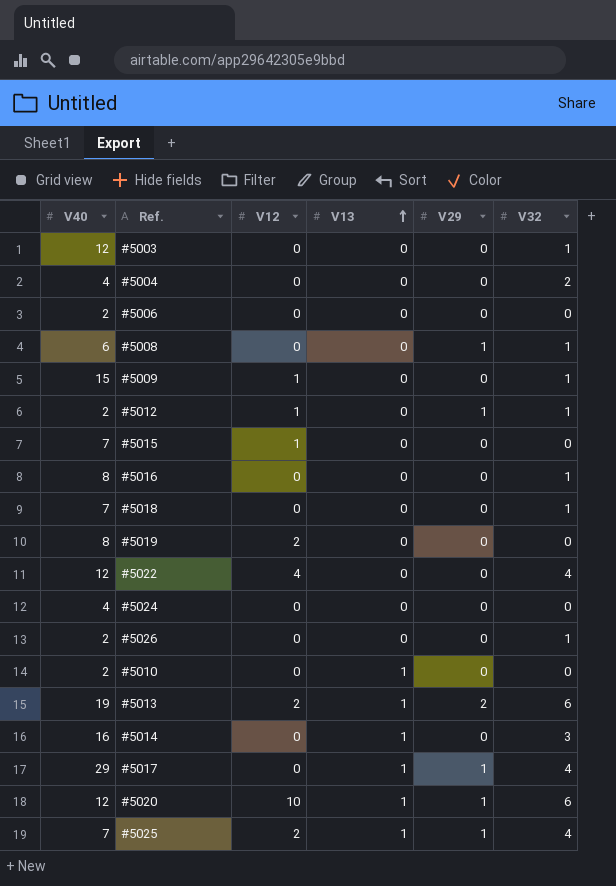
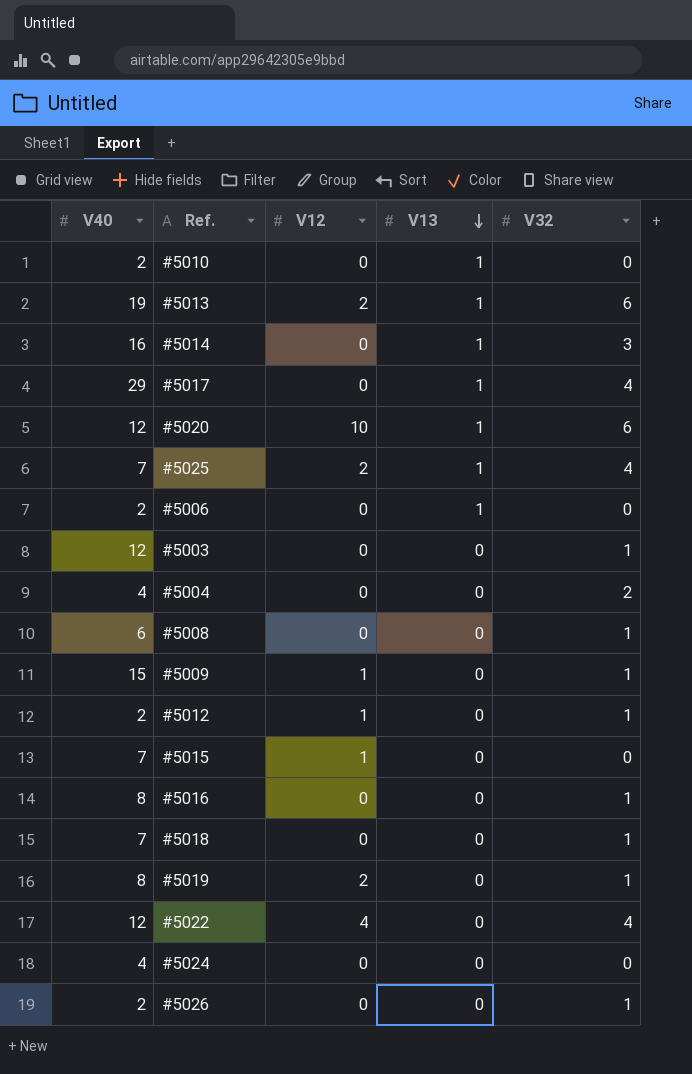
row order: V13 ascending -> V13 descending
column V29 | position: 5 -> none
#5006 | V13: 0 -> 1
#5019 | V32: 0 -> 1

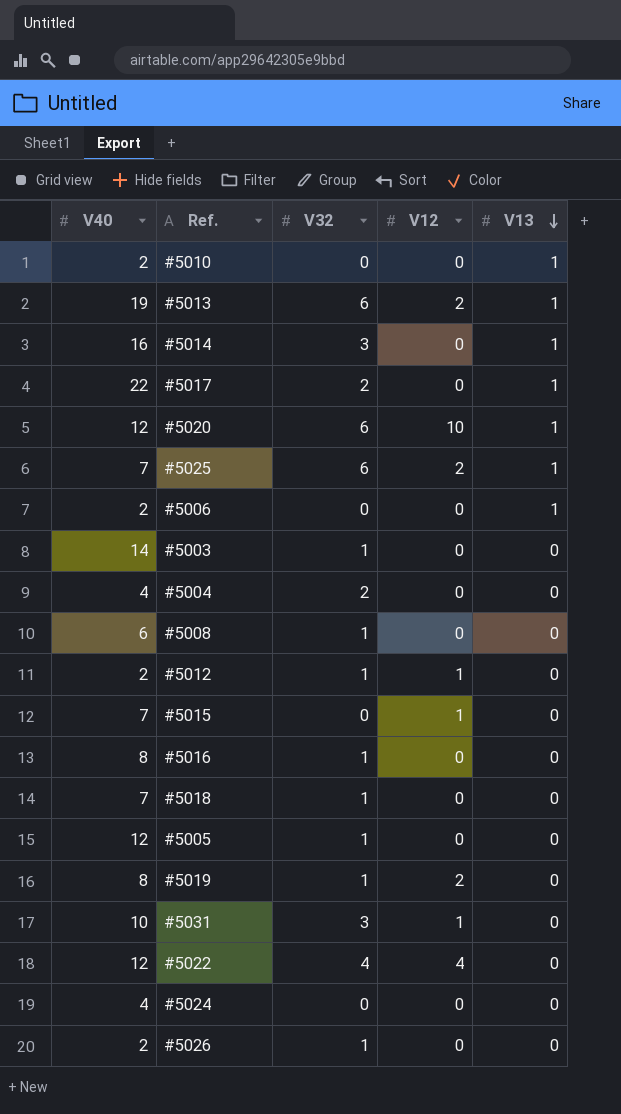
column V32 | position: 5 -> 3
row #5009: 15 | 1 | 0 | 1 -> none
#5017 | V40: 29 -> 22
#5017 | V32: 4 -> 2
#5025 | V32: 4 -> 6
#5003 | V40: 12 -> 14
row #5005: none -> 12 | 1 | 0 | 0
row #5031: none -> 10 | 3 | 1 | 0

